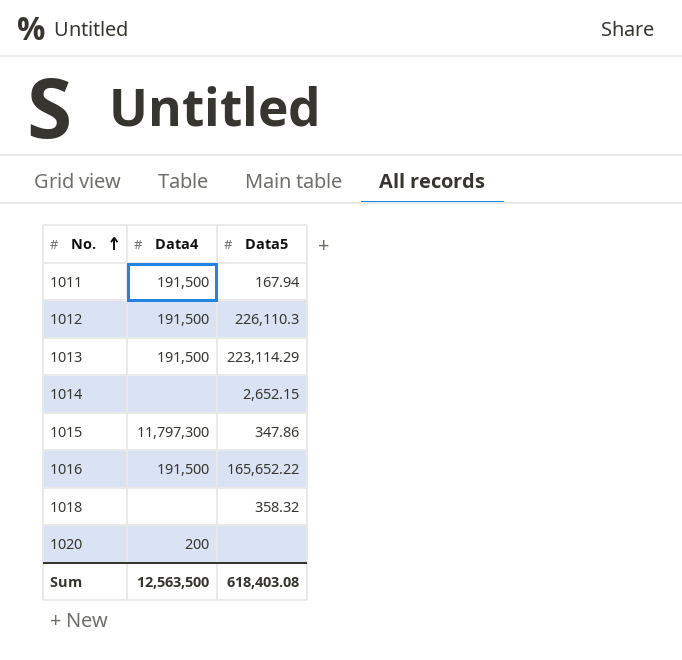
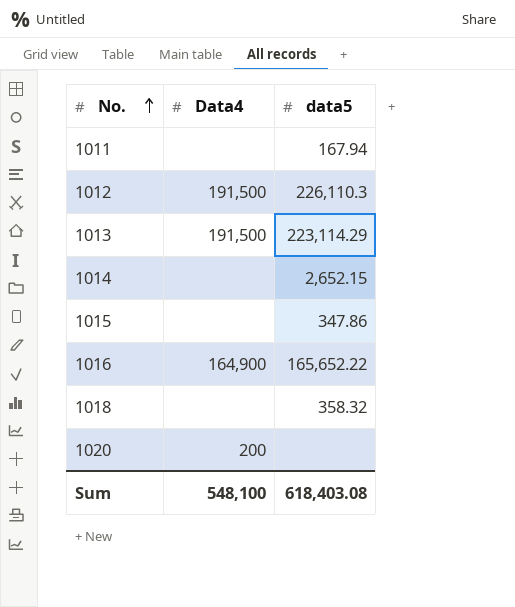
column name: Data5 -> data5
1011 | Data4: 191,500 -> none
1015 | Data4: 11,797,300 -> none
1016 | Data4: 191,500 -> 164,900
Sum | Data4: 12,563,500 -> 548,100

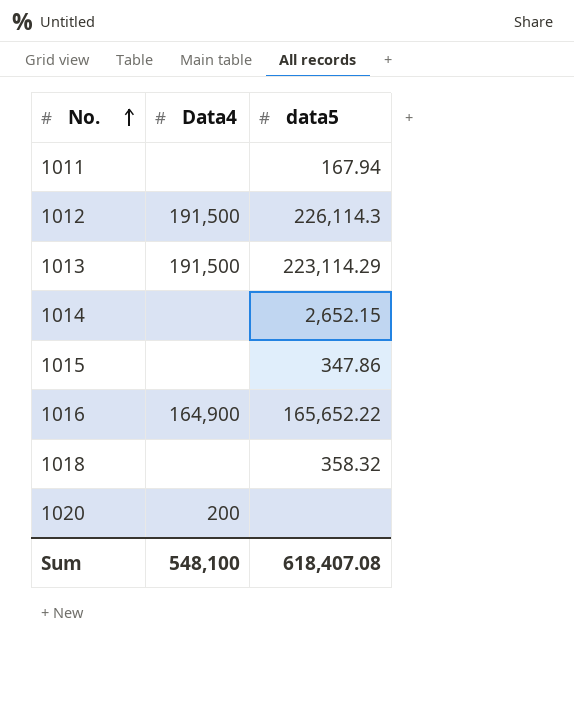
1012 | data5: 226,110.3 -> 226,114.3
Sum | data5: 618,403.08 -> 618,407.08

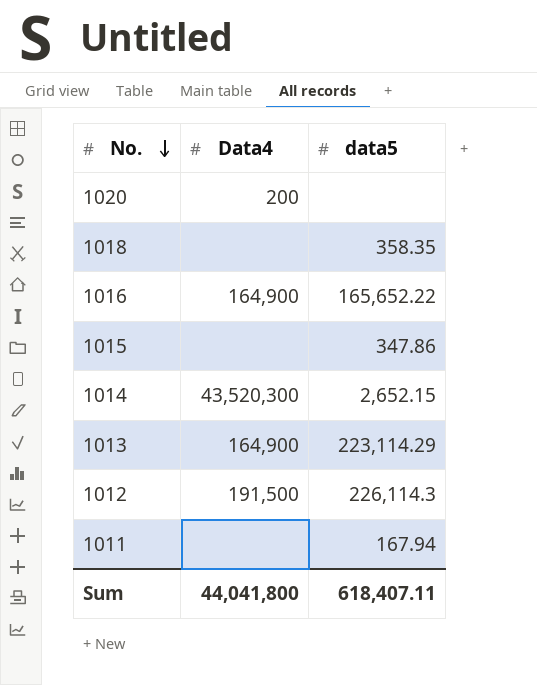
row order: No. ascending -> No. descending
1018 | data5: 358.32 -> 358.35
1014 | Data4: none -> 43,520,300
1013 | Data4: 191,500 -> 164,900
Sum | Data4: 548,100 -> 44,041,800
Sum | data5: 618,407.08 -> 618,407.11

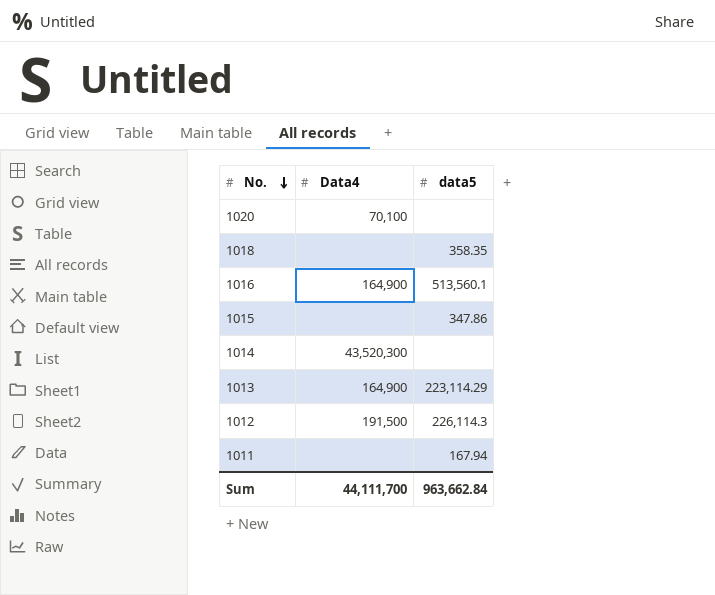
1020 | Data4: 200 -> 70,100
1016 | data5: 165,652.22 -> 513,560.1
1014 | data5: 2,652.15 -> none
Sum | Data4: 44,041,800 -> 44,111,700
Sum | data5: 618,407.11 -> 963,662.84

